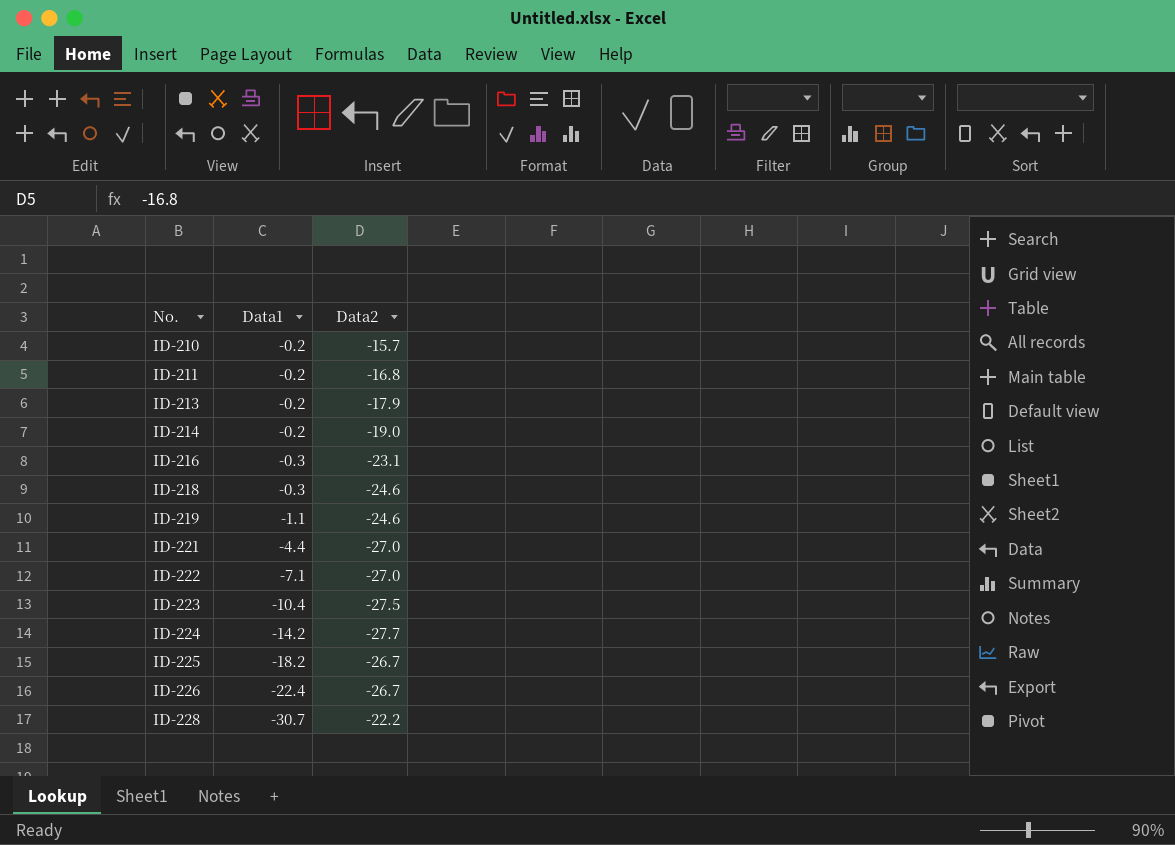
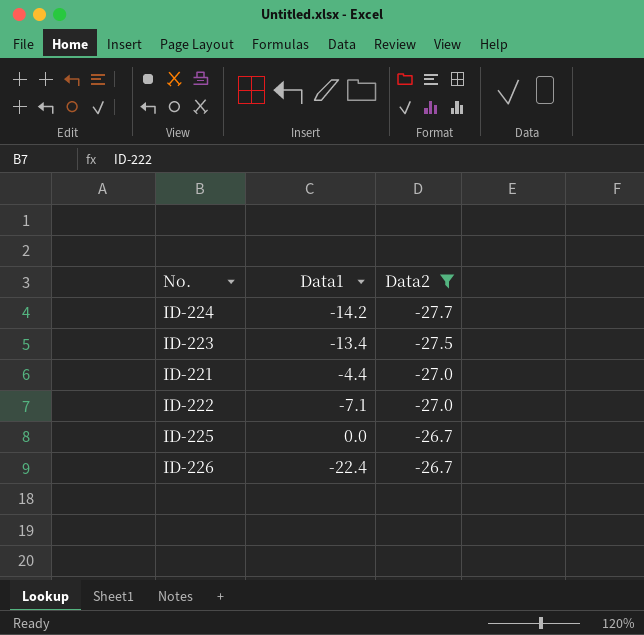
filter: none -> Data2 <= -26.7
row order: No. ascending -> Data2 ascending
ID-223 | Data1: -10.4 -> -13.4
ID-225 | Data1: -18.2 -> 0.0

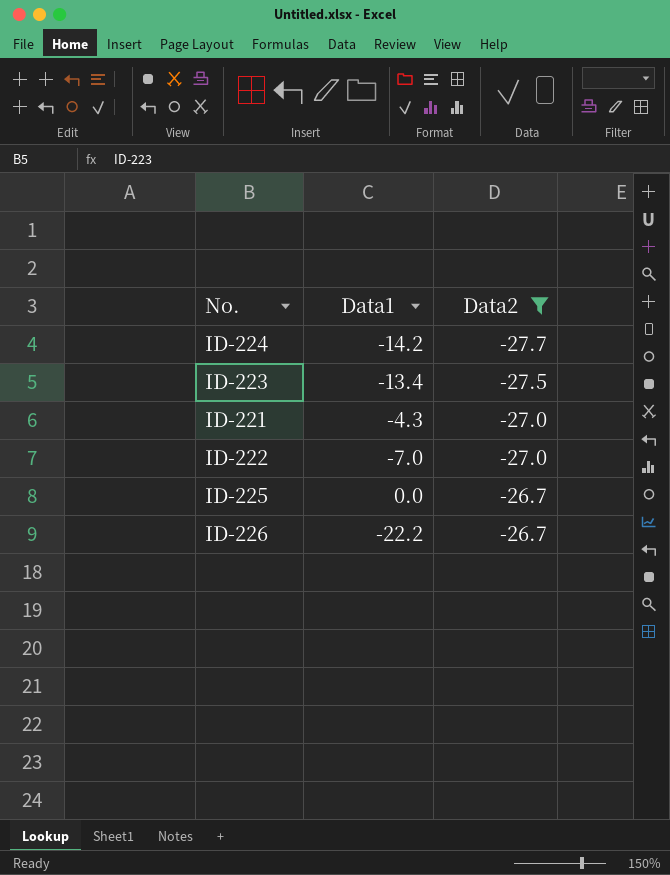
ID-221 | Data1: -4.4 -> -4.3
ID-222 | Data1: -7.1 -> -7.0
ID-226 | Data1: -22.4 -> -22.2

